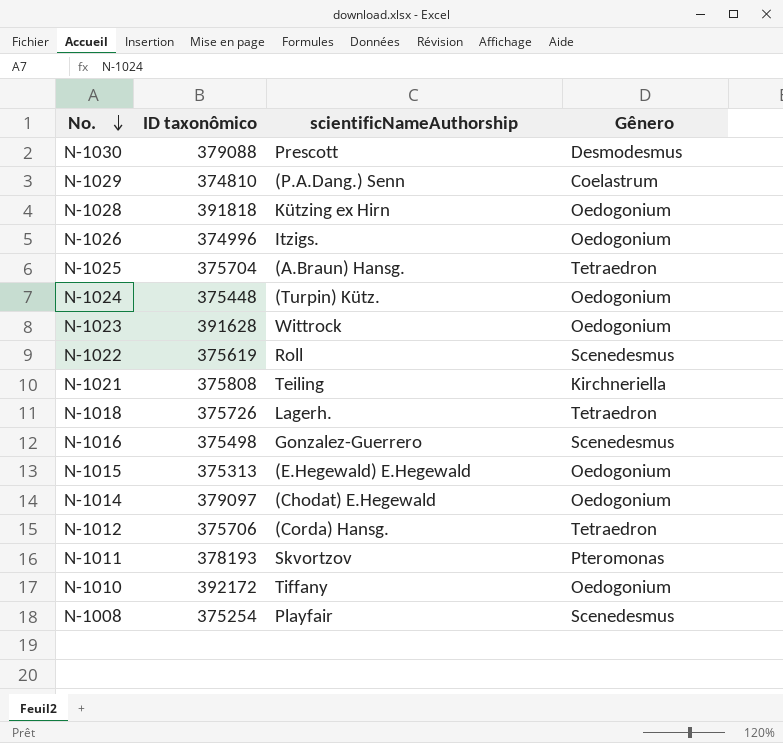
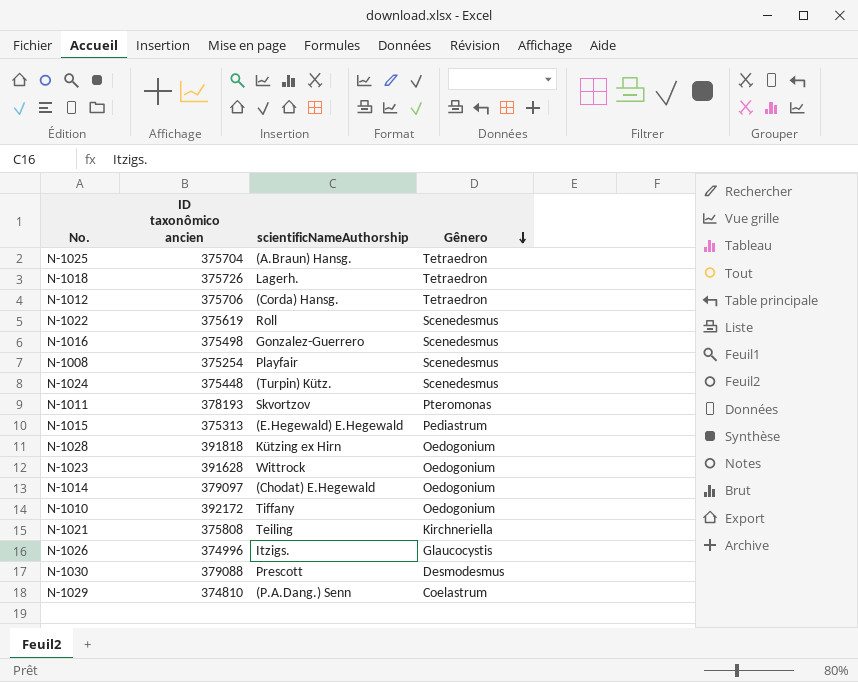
row order: No. descending -> Gênero descending
column name: ID taxonômico -> ID taxonômico ancien
N-1024 | Gênero: Oedogonium -> Scenedesmus
N-1015 | Gênero: Oedogonium -> Pediastrum
N-1026 | Gênero: Oedogonium -> Glaucocystis

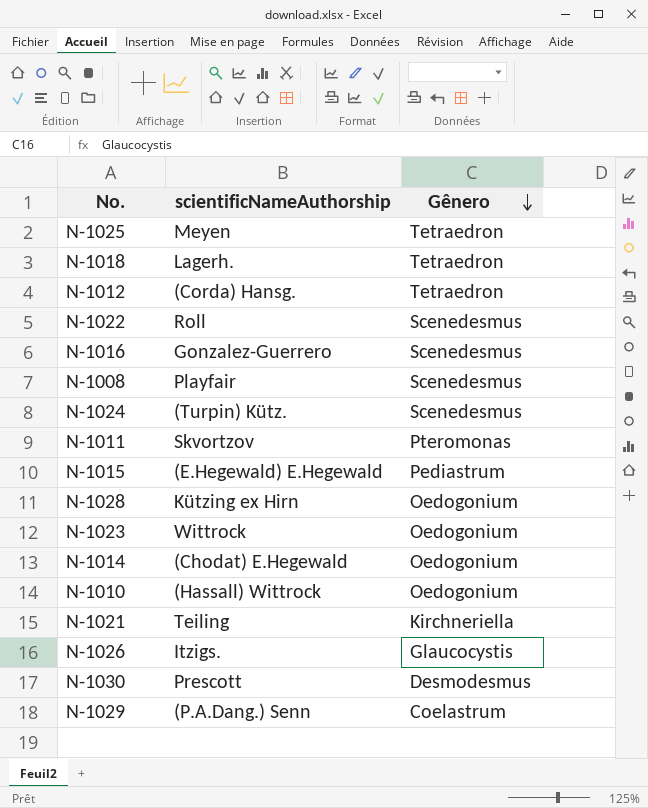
column ID taxonômico ancien | position: 2 -> none
N-1025 | scientificNameAuthorship: (A.Braun) Hansg. -> Meyen
N-1010 | scientificNameAuthorship: Tiffany -> (Hassall) Wittrock

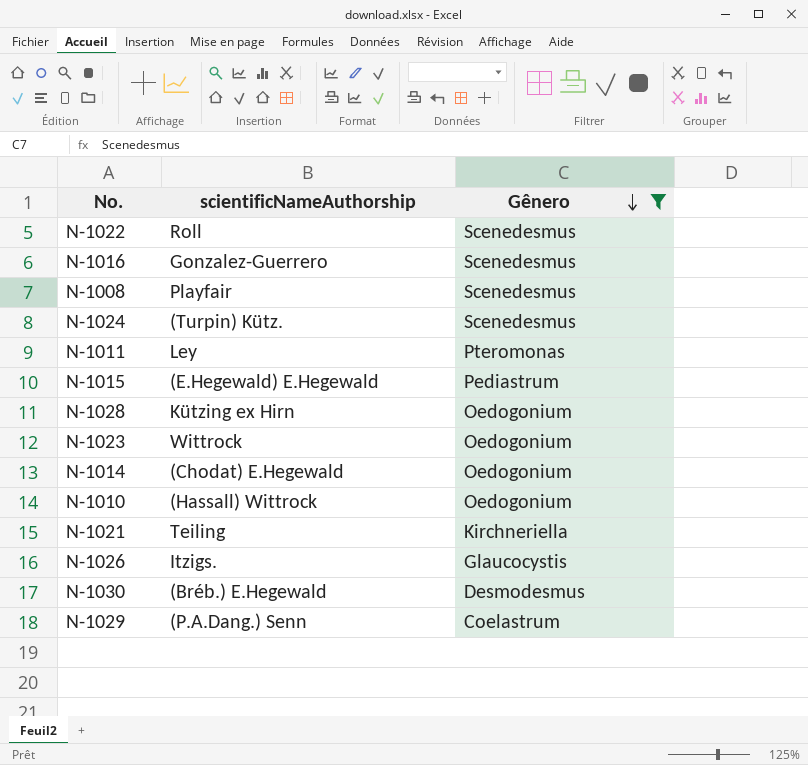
filter: none -> Gênero != Tetraedron
N-1011 | scientificNameAuthorship: Skvortzov -> Ley
N-1030 | scientificNameAuthorship: Prescott -> (Bréb.) E.Hegewald

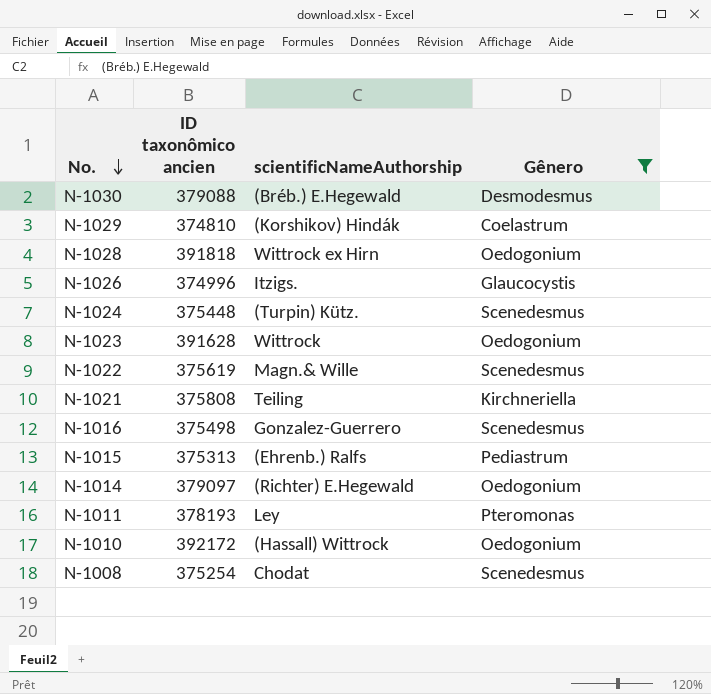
row order: Gênero descending -> No. descending
column ID taxonômico ancien | position: none -> 2
N-1029 | scientificNameAuthorship: (P.A.Dang.) Senn -> (Korshikov) Hindák
N-1028 | scientificNameAuthorship: Kützing ex Hirn -> Wittrock ex Hirn
N-1022 | scientificNameAuthorship: Roll -> Magn.& Wille
N-1015 | scientificNameAuthorship: (E.Hegewald) E.Hegewald -> (Ehrenb.) Ralfs
N-1014 | scientificNameAuthorship: (Chodat) E.Hegewald -> (Richter) E.Hegewald
N-1008 | scientificNameAuthorship: Playfair -> Chodat

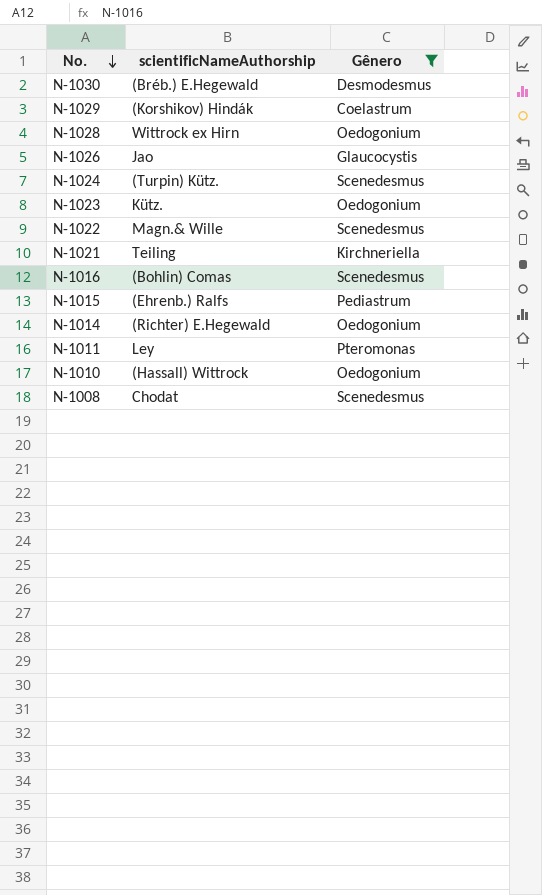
column ID taxonômico ancien | position: 2 -> none
N-1026 | scientificNameAuthorship: Itzigs. -> Jao
N-1023 | scientificNameAuthorship: Wittrock -> Kütz.
N-1016 | scientificNameAuthorship: Gonzalez-Guerrero -> (Bohlin) Comas

